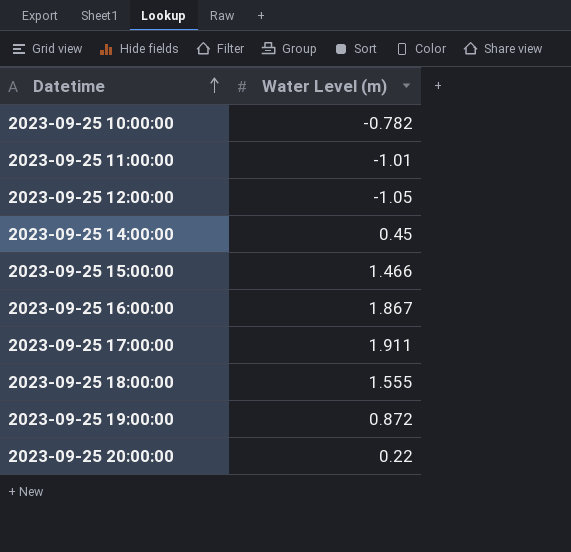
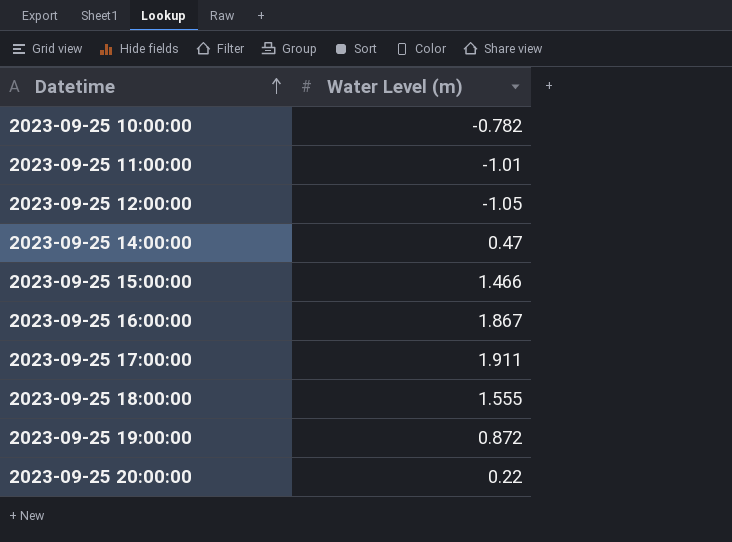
2023-09-25 14:00:00 | Water Level (m): 0.45 -> 0.47

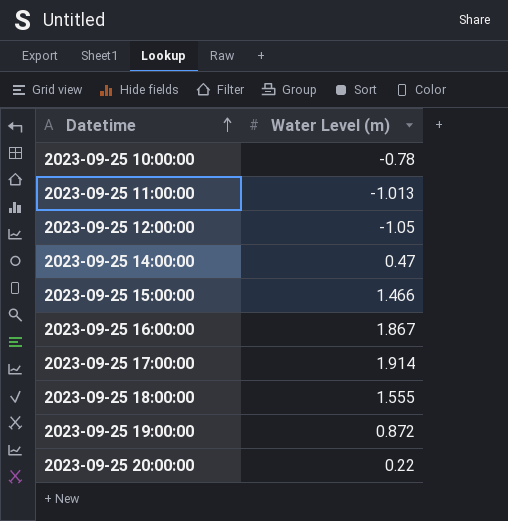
2023-09-25 10:00:00 | Water Level (m): -0.782 -> -0.78
2023-09-25 11:00:00 | Water Level (m): -1.01 -> -1.013
2023-09-25 17:00:00 | Water Level (m): 1.911 -> 1.914

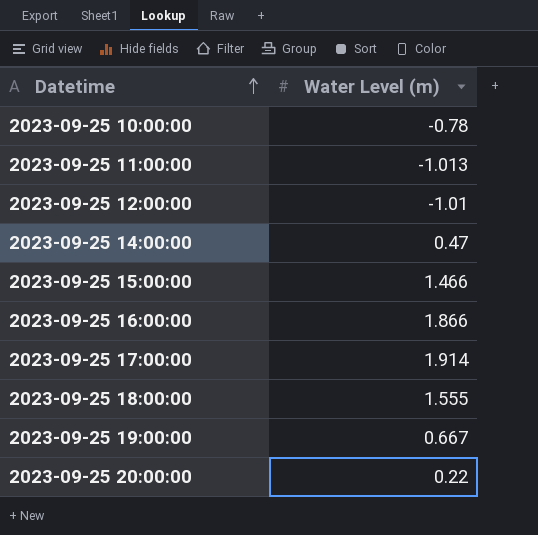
2023-09-25 12:00:00 | Water Level (m): -1.05 -> -1.01
2023-09-25 16:00:00 | Water Level (m): 1.867 -> 1.866
2023-09-25 19:00:00 | Water Level (m): 0.872 -> 0.667

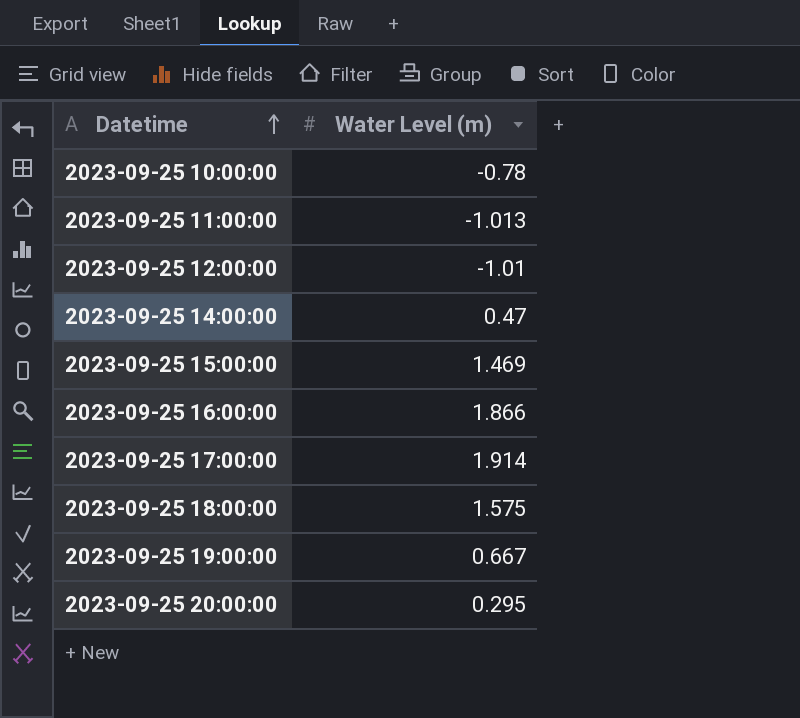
2023-09-25 15:00:00 | Water Level (m): 1.466 -> 1.469
2023-09-25 18:00:00 | Water Level (m): 1.555 -> 1.575
2023-09-25 20:00:00 | Water Level (m): 0.22 -> 0.295

